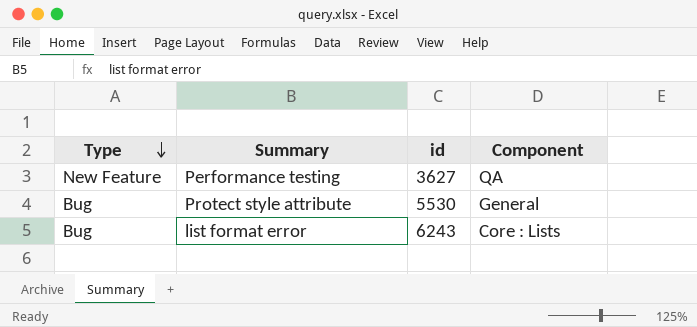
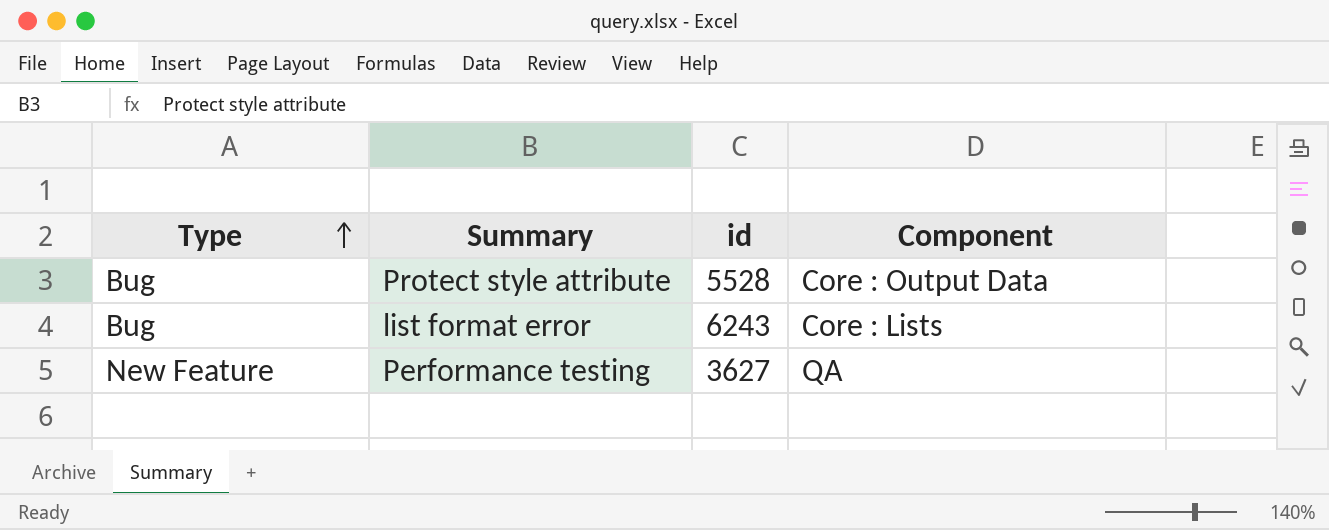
row order: Type descending -> Type ascending
Protect style attribute | id: 5530 -> 5528
Protect style attribute | Component: General -> Core : Output Data

